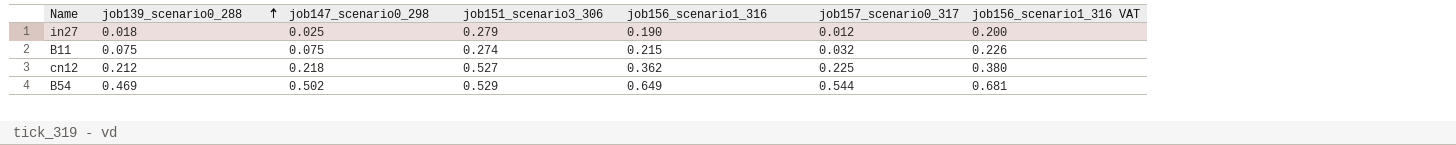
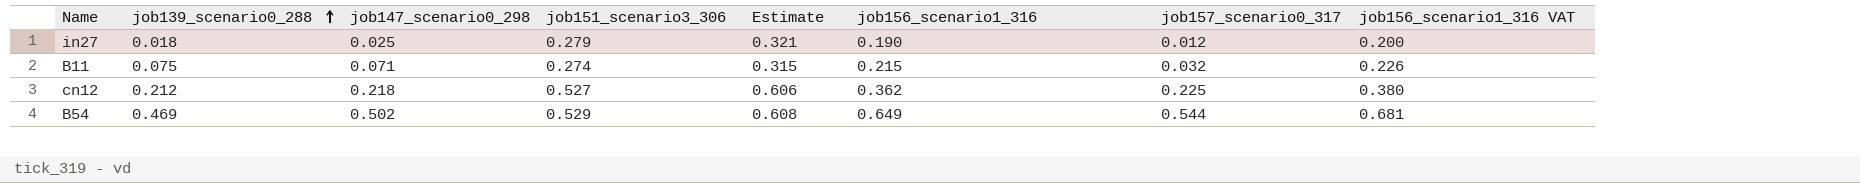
column Estimate | formula: none -> [job151_scenario3_306] * 1.15
B11 | job147_scenario0_298: 0.075 -> 0.071

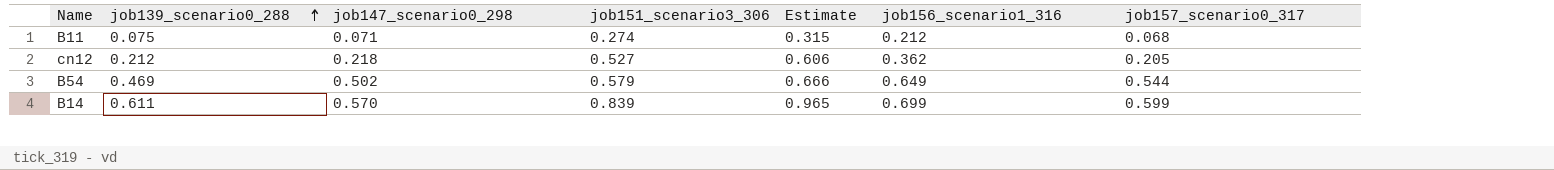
column job156_scenario1_316 VAT | formula: [job156_scenario1_316] * 1.05 -> none
row in27: 0.018 | 0.025 | 0.279 | 0.321 | 0.190 | 0.012 | 0.200 -> none
B11 | job156_scenario1_316: 0.215 -> 0.212
B11 | job157_scenario0_317: 0.032 -> 0.068
cn12 | job157_scenario0_317: 0.225 -> 0.205
B54 | job151_scenario3_306: 0.529 -> 0.579
B54 | Estimate: 0.608 -> 0.666
row B14: none -> 0.611 | 0.570 | 0.839 | 0.965 | 0.699 | 0.599

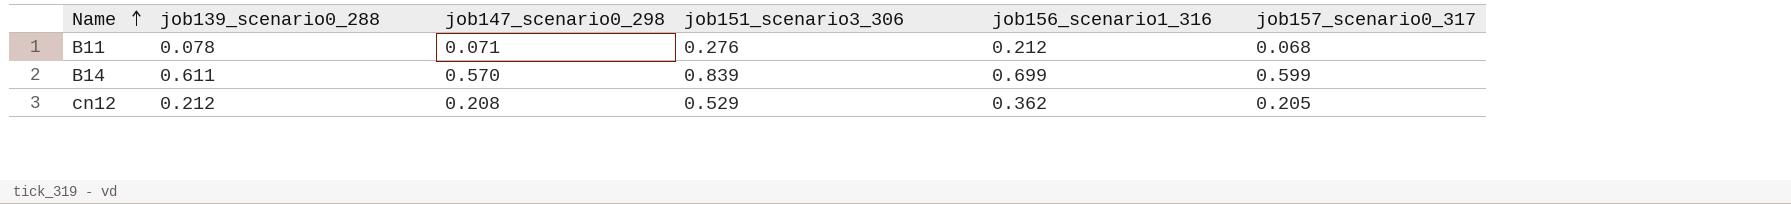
row order: job139_scenario0_288 ascending -> Name ascending
column Estimate | formula: [job151_scenario3_306] * 1.15 -> none
row B54: 0.469 | 0.502 | 0.579 | 0.666 | 0.649 | 0.544 -> none
B11 | job139_scenario0_288: 0.075 -> 0.078
B11 | job151_scenario3_306: 0.274 -> 0.276
cn12 | job147_scenario0_298: 0.218 -> 0.208
cn12 | job151_scenario3_306: 0.527 -> 0.529

